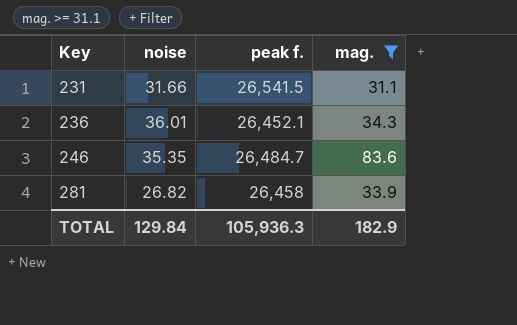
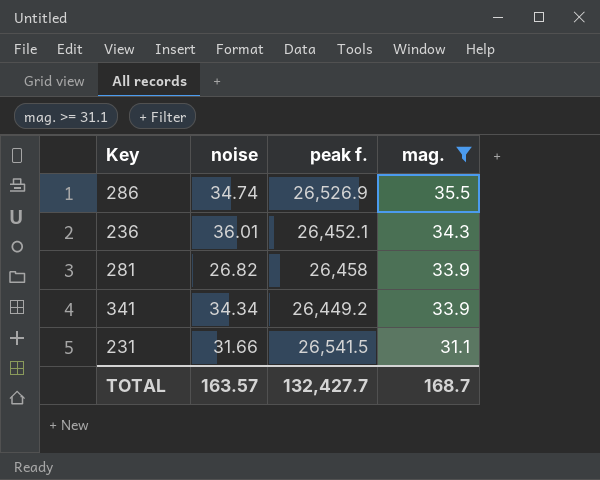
row order: Key ascending -> mag. descending
row 246: 35.35 | 26,484.7 | 83.6 -> none
row 286: none -> 34.74 | 26,526.9 | 35.5
row 341: none -> 34.34 | 26,449.2 | 33.9
TOTAL | noise: 129.84 -> 163.57
TOTAL | peak f.: 105,936.3 -> 132,427.7
TOTAL | mag.: 182.9 -> 168.7

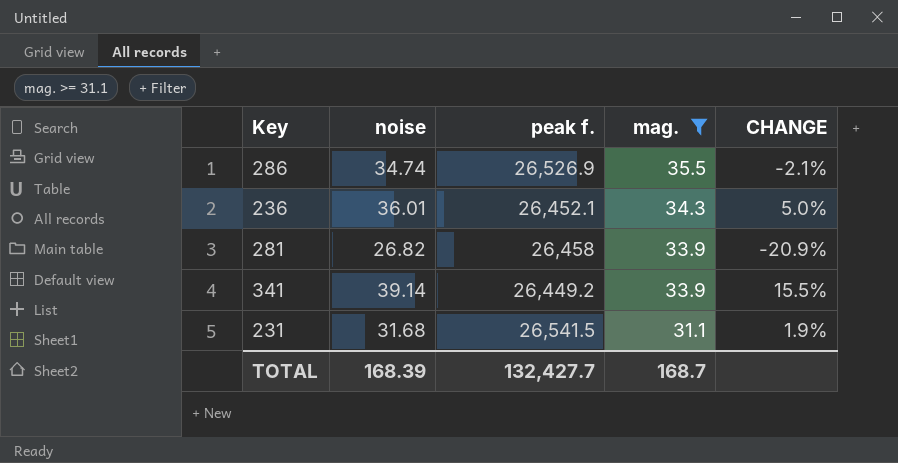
column CHANGE | formula: none -> ([noise] - [mag.]) / [mag.]
341 | noise: 34.34 -> 39.14
231 | noise: 31.66 -> 31.68
TOTAL | noise: 163.57 -> 168.39

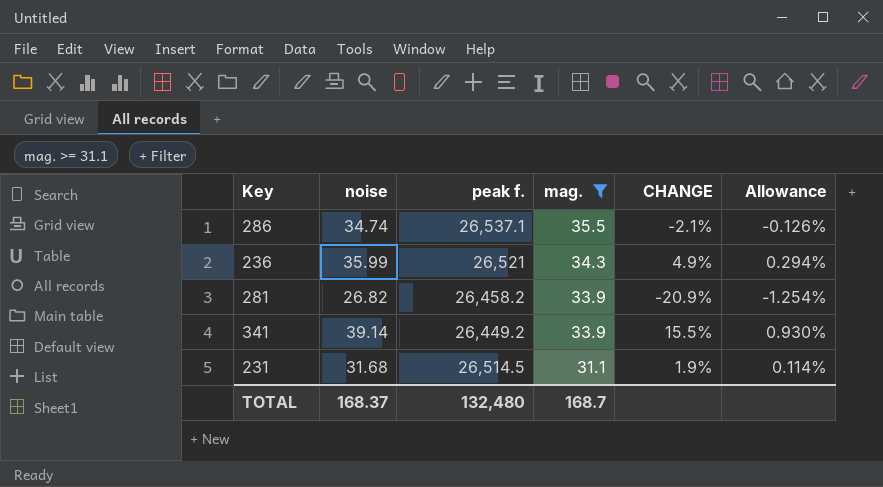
column Allowance | formula: none -> [CHANGE] * 0.06
286 | peak f.: 26,526.9 -> 26,537.1
236 | noise: 36.01 -> 35.99
236 | peak f.: 26,452.1 -> 26,521
236 | CHANGE: 5.0% -> 4.9%
281 | peak f.: 26,458 -> 26,458.2
231 | peak f.: 26,541.5 -> 26,514.5
TOTAL | noise: 168.39 -> 168.37
TOTAL | peak f.: 132,427.7 -> 132,480

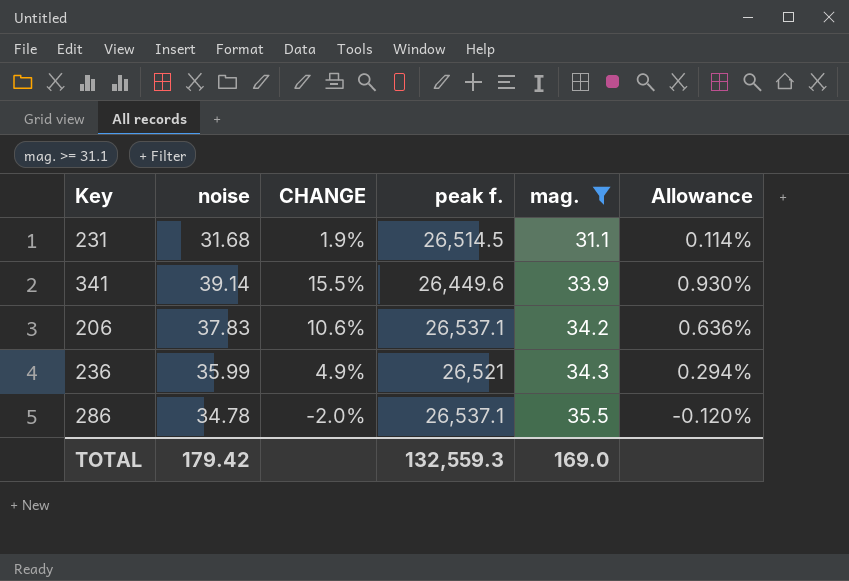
row order: mag. descending -> mag. ascending
column CHANGE | position: 5 -> 3
row 281: 26.82 | 26,458.2 | 33.9 | -20.9% | -1.254% -> none
341 | peak f.: 26,449.2 -> 26,449.6
row 206: none -> 37.83 | 10.6% | 26,537.1 | 34.2 | 0.636%
286 | noise: 34.74 -> 34.78
286 | CHANGE: -2.1% -> -2.0%
286 | Allowance: -0.126% -> -0.120%
TOTAL | noise: 168.37 -> 179.42
TOTAL | peak f.: 132,480 -> 132,559.3
TOTAL | mag.: 168.7 -> 169.0

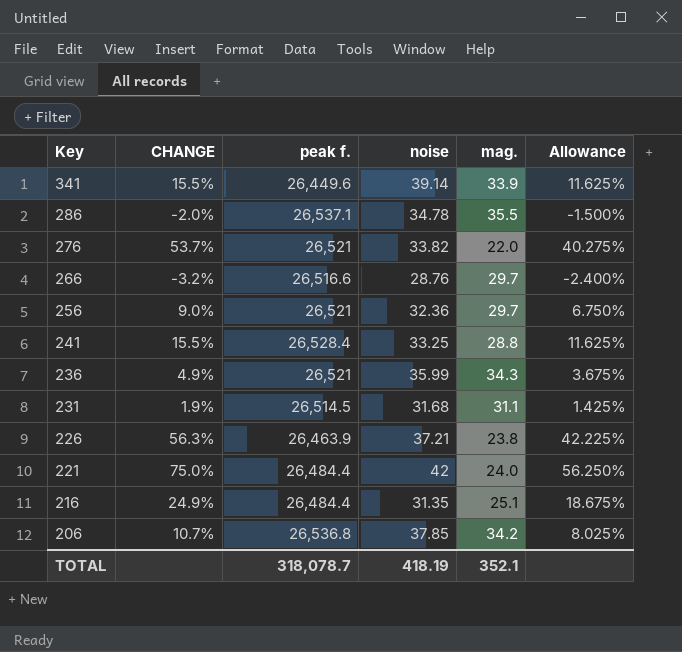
filter: mag. >= 31.1 -> none
row order: mag. ascending -> Key descending
column noise | position: 2 -> 4
column Allowance | formula: [CHANGE] * 0.06 -> [CHANGE] * 0.75
206 | CHANGE: 10.6% -> 10.7%
206 | peak f.: 26,537.1 -> 26,536.8
206 | noise: 37.83 -> 37.85
TOTAL | peak f.: 132,559.3 -> 318,078.7
TOTAL | noise: 179.42 -> 418.19
TOTAL | mag.: 169.0 -> 352.1

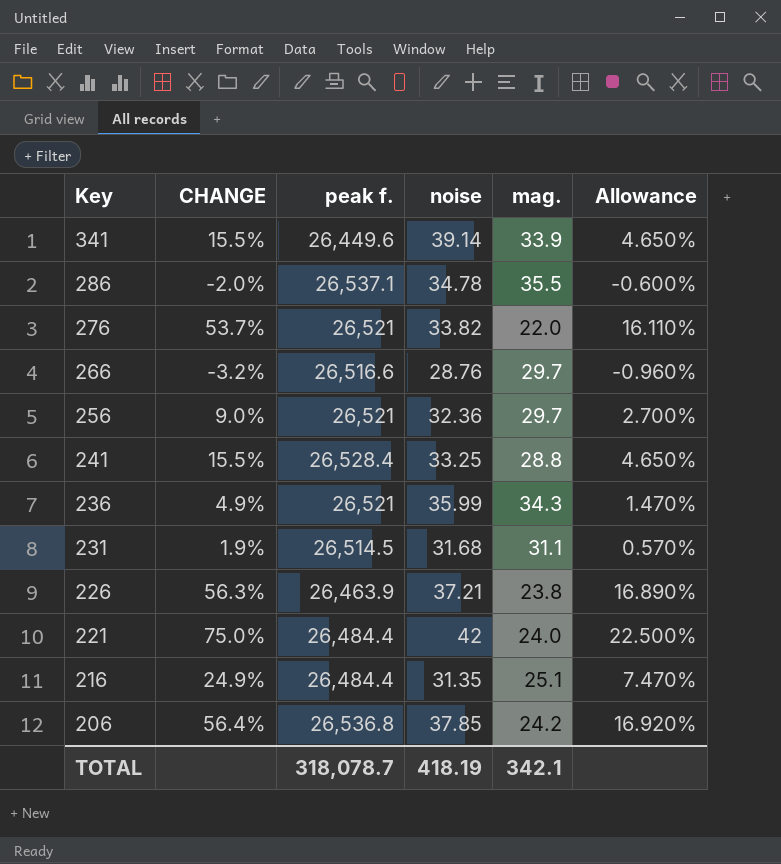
column Allowance | formula: [CHANGE] * 0.75 -> [CHANGE] * 0.3
206 | CHANGE: 10.7% -> 56.4%
206 | mag.: 34.2 -> 24.2
TOTAL | mag.: 352.1 -> 342.1

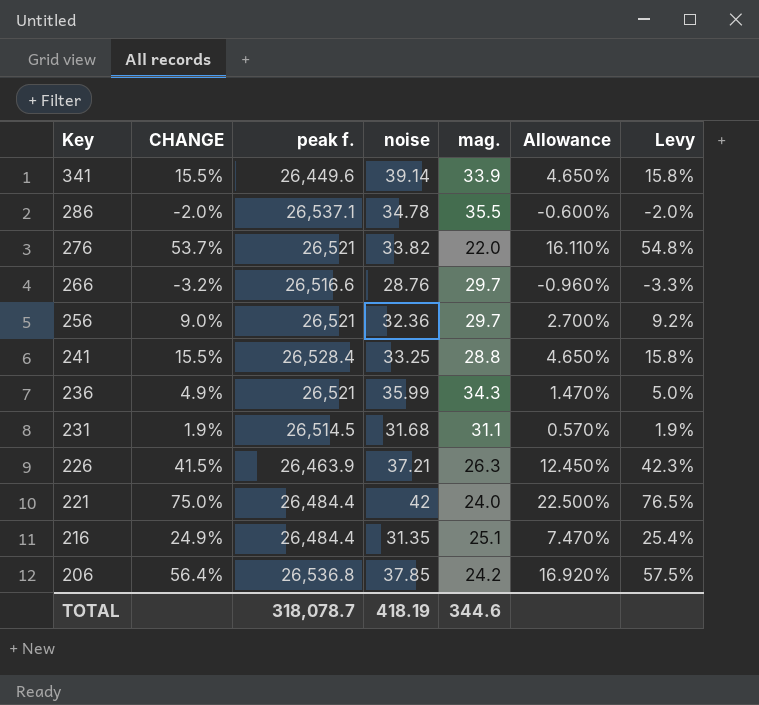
column Levy | formula: none -> [CHANGE] * 1.02
226 | CHANGE: 56.3% -> 41.5%
226 | mag.: 23.8 -> 26.3
226 | Allowance: 16.890% -> 12.450%
TOTAL | mag.: 342.1 -> 344.6

